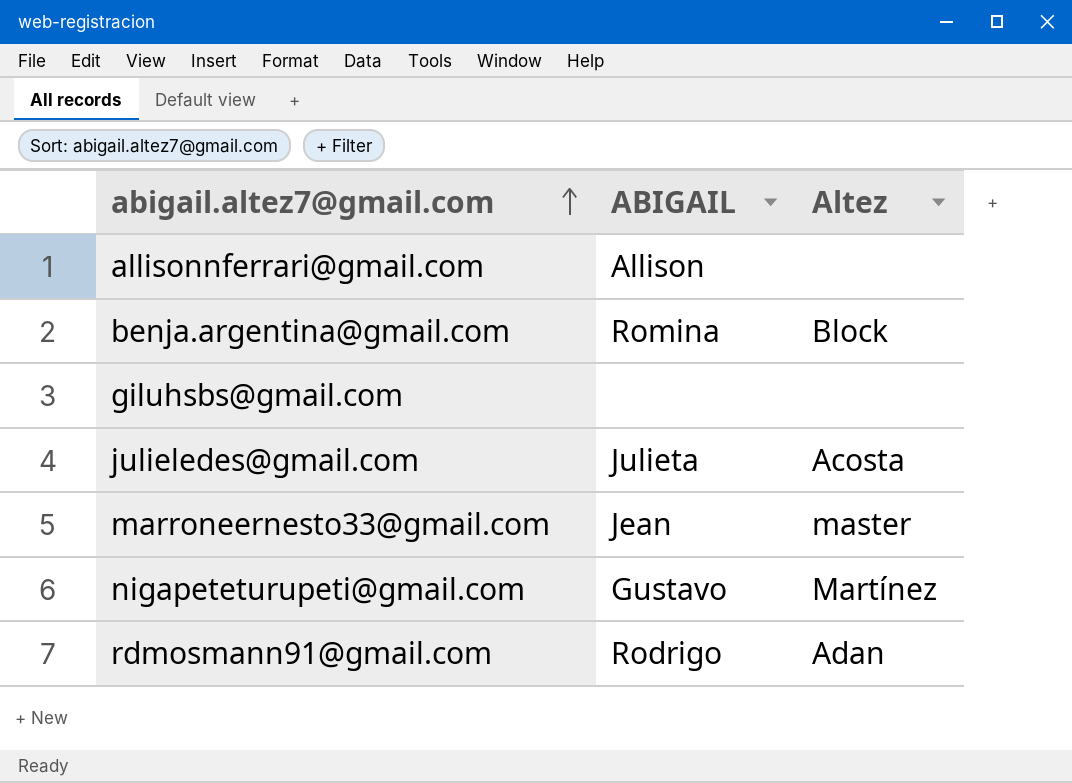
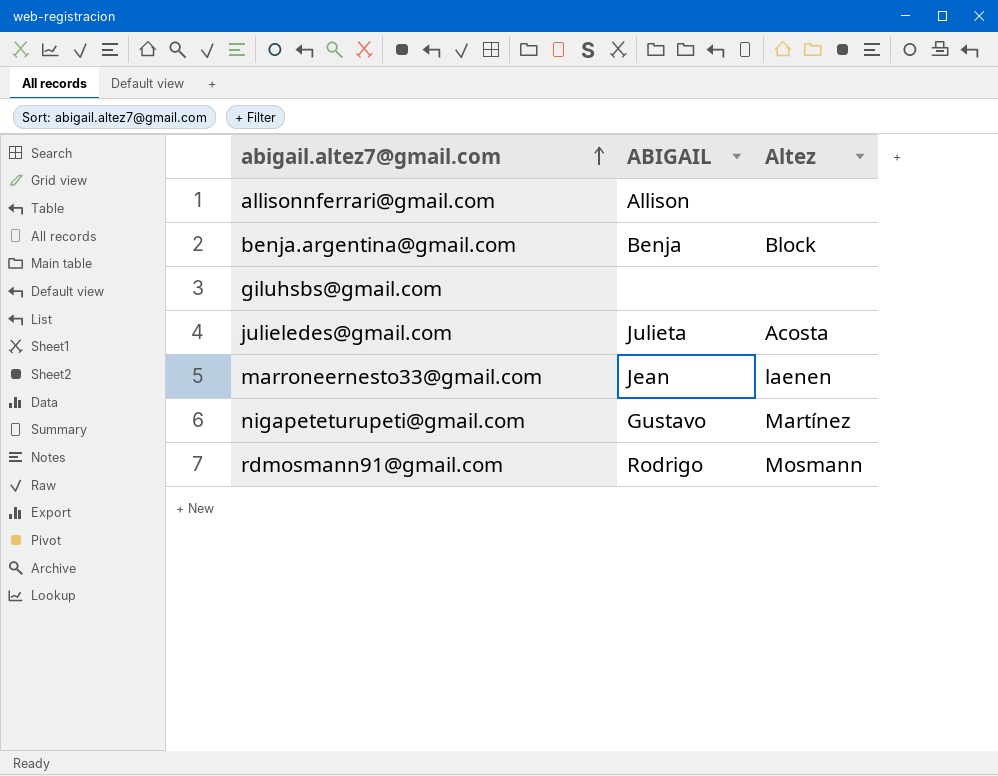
benja.argentina@gmail.com | ABIGAIL: Romina -> Benja
marroneernesto33@gmail.com | Altez: master -> laenen
rdmosmann91@gmail.com | Altez: Adan -> Mosmann

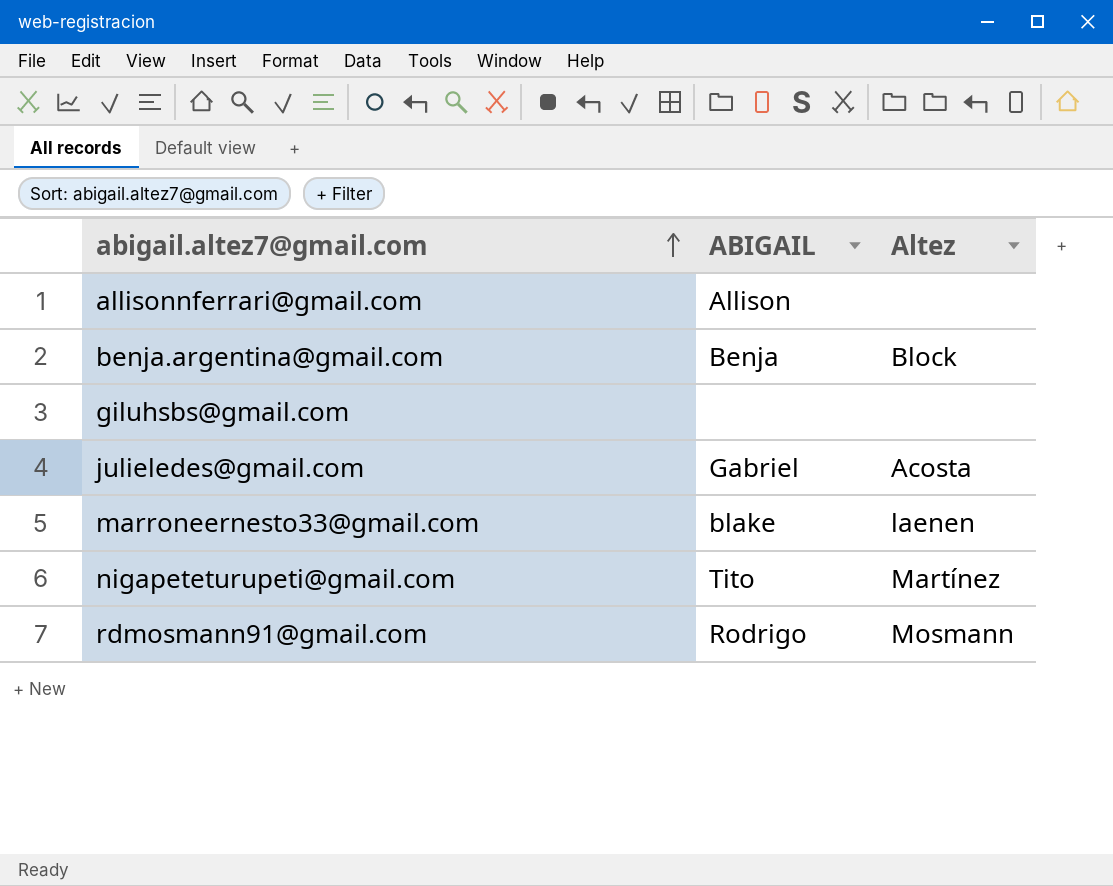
julieledes@gmail.com | ABIGAIL: Julieta -> Gabriel
marroneernesto33@gmail.com | ABIGAIL: Jean -> blake
nigapeteturupeti@gmail.com | ABIGAIL: Gustavo -> Tito

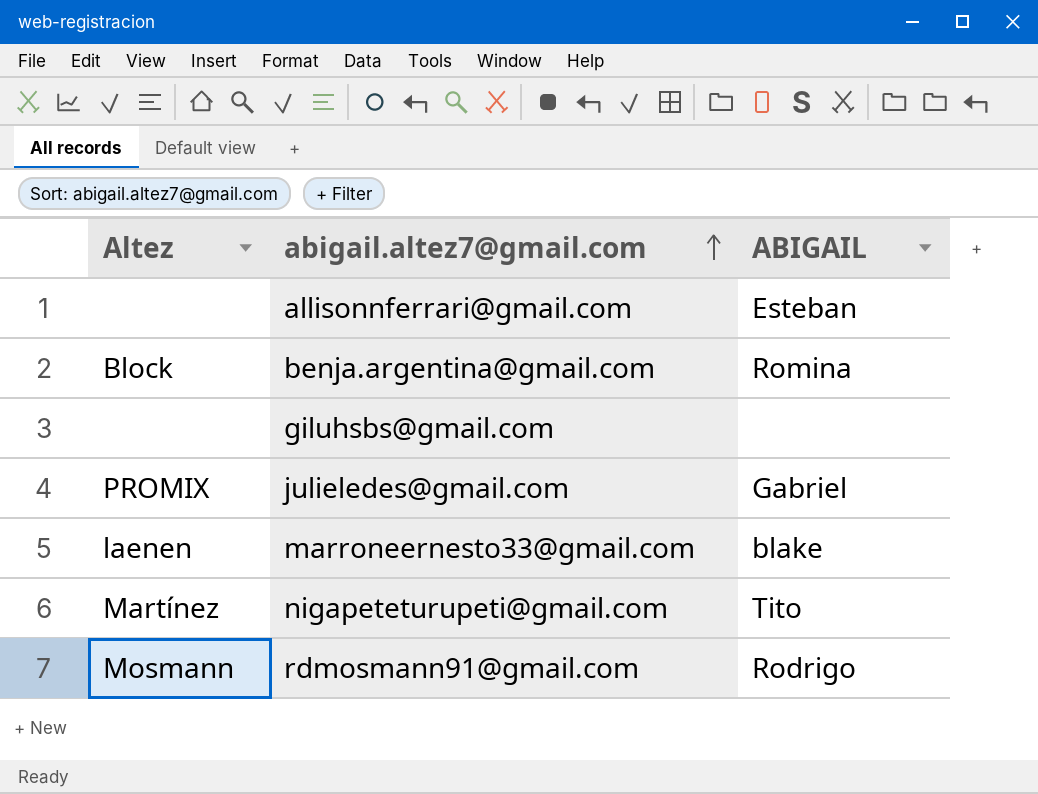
column Altez | position: 3 -> 1
allisonnferrari@gmail.com | ABIGAIL: Allison -> Esteban
benja.argentina@gmail.com | ABIGAIL: Benja -> Romina
julieledes@gmail.com | Altez: Acosta -> PROMIX

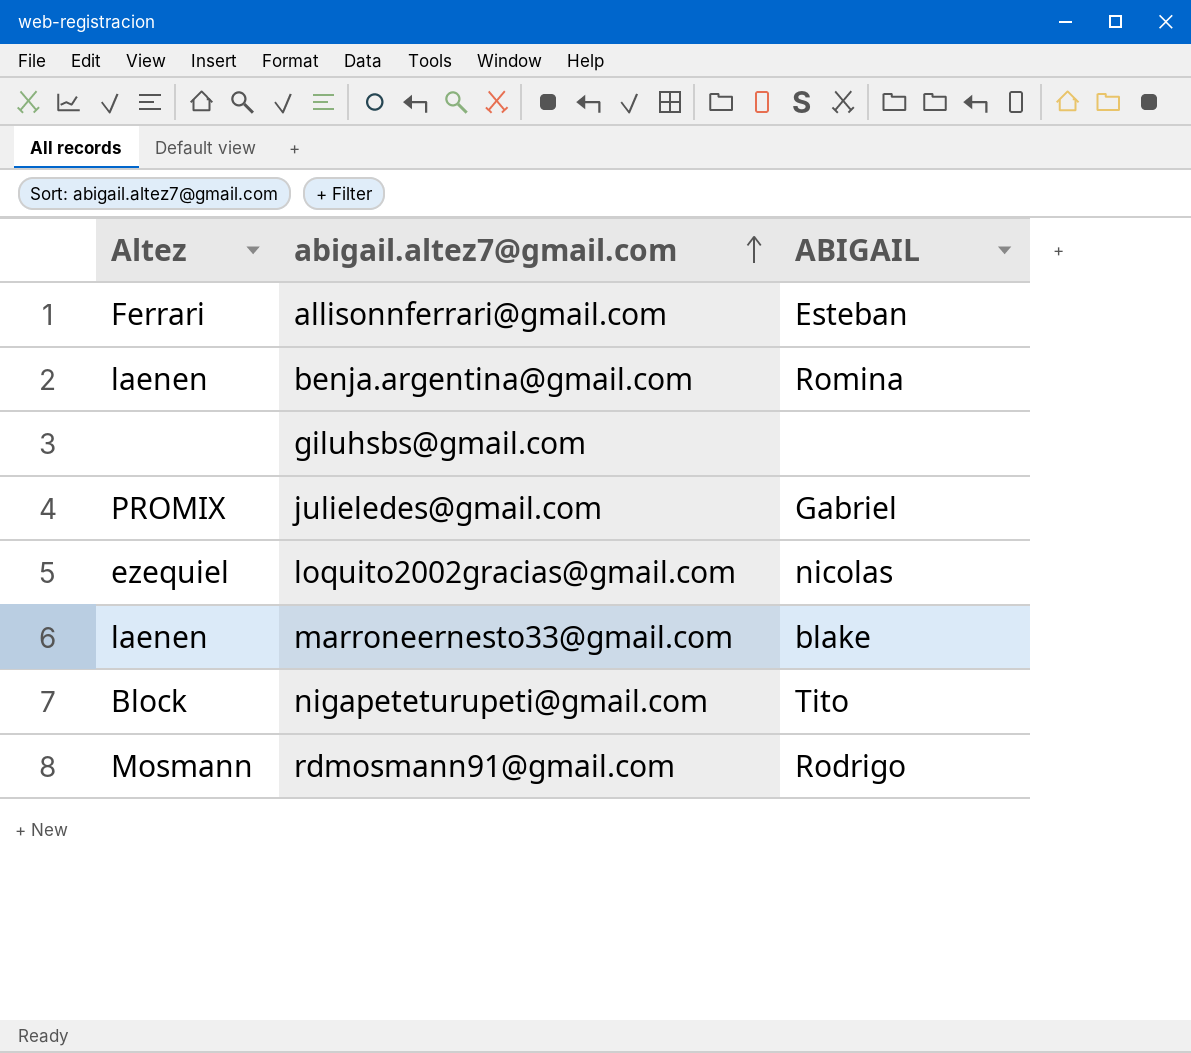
allisonnferrari@gmail.com | Altez: none -> Ferrari
benja.argentina@gmail.com | Altez: Block -> laenen
row loquito2002gracias@gmail.com: none -> ezequiel | nicolas
nigapeteturupeti@gmail.com | Altez: Martínez -> Block

